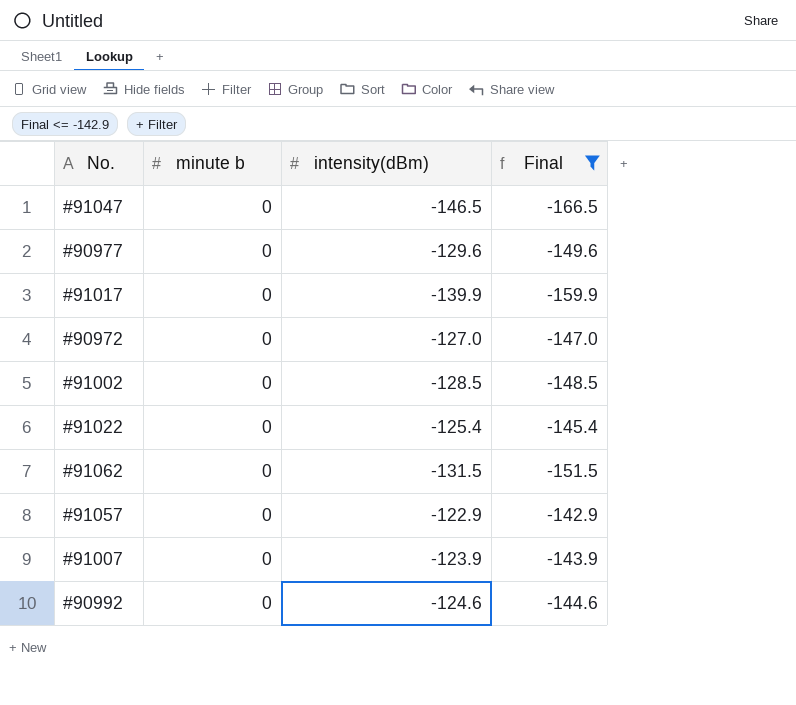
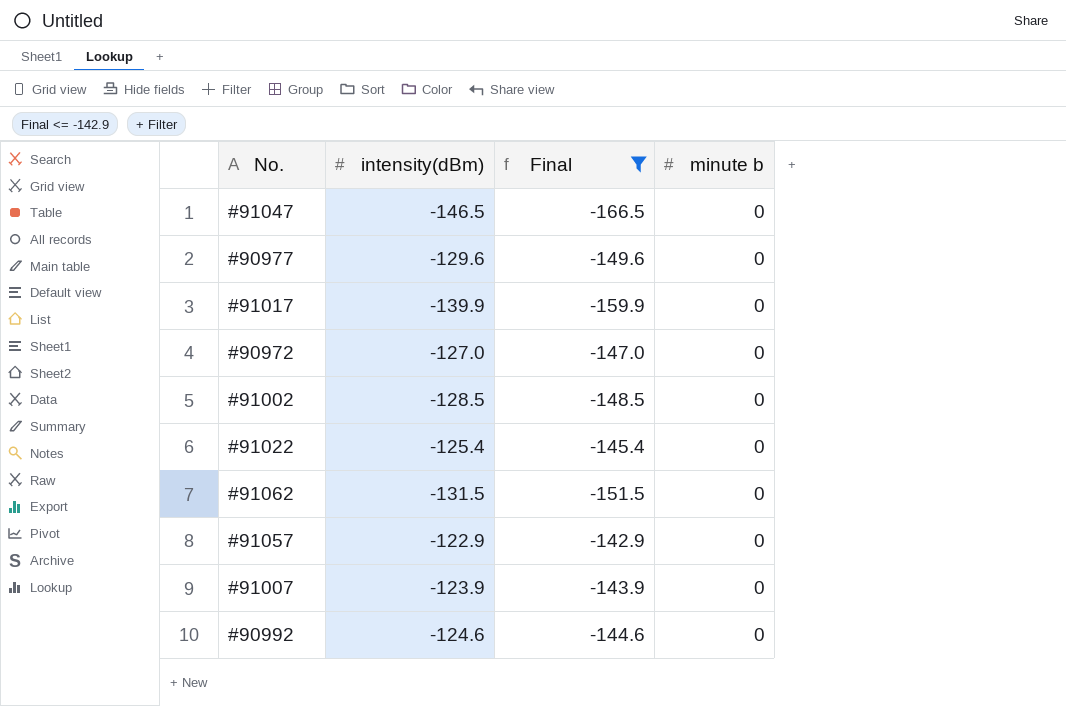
column minute b | position: 2 -> 4

